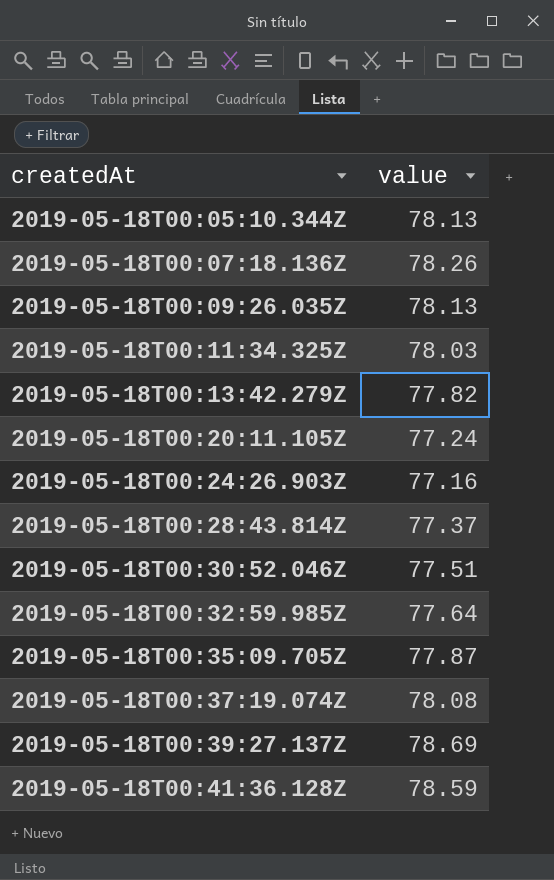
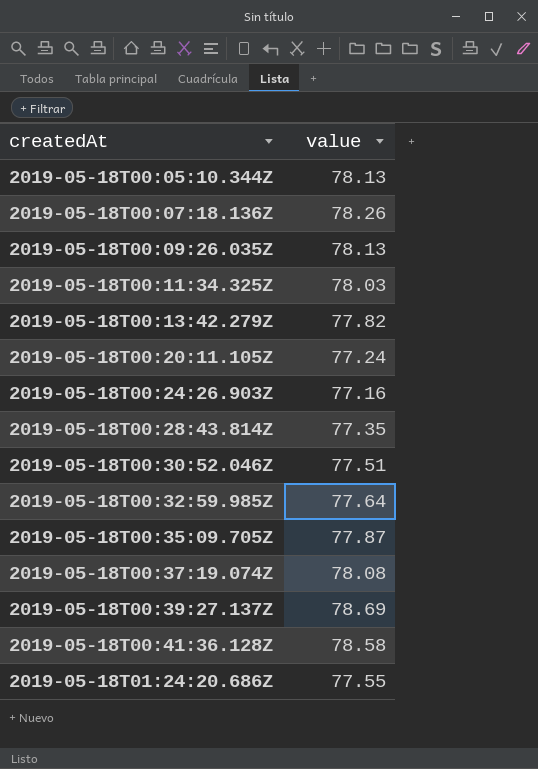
2019-05-18T00:28:43.814Z | value: 77.37 -> 77.35
2019-05-18T00:41:36.128Z | value: 78.59 -> 78.58
row 2019-05-18T01:24:20.686Z: none -> 77.55

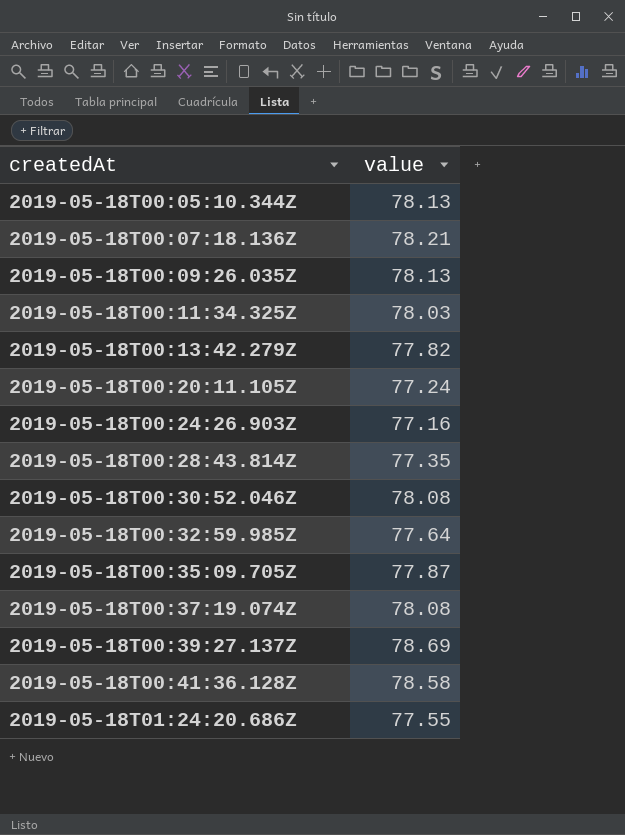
2019-05-18T00:07:18.136Z | value: 78.26 -> 78.21
2019-05-18T00:30:52.046Z | value: 77.51 -> 78.08

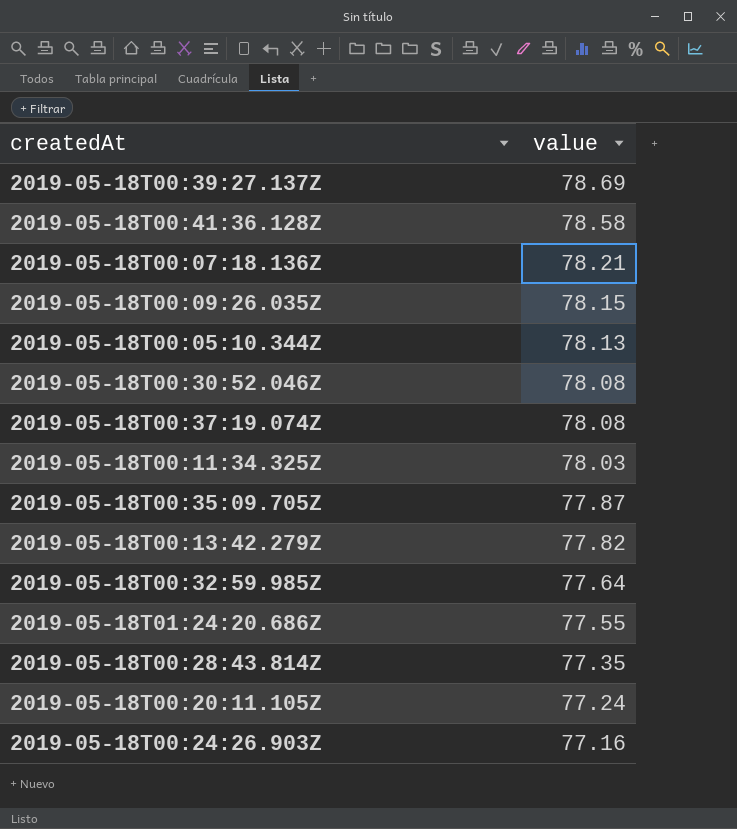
row order: createdAt ascending -> value descending
2019-05-18T00:09:26.035Z | value: 78.13 -> 78.15

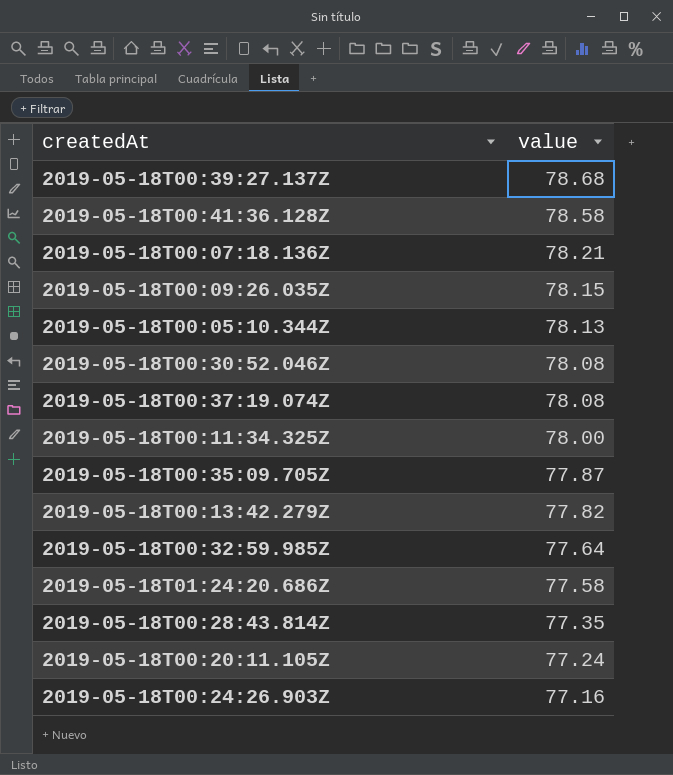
2019-05-18T00:39:27.137Z | value: 78.69 -> 78.68
2019-05-18T00:11:34.325Z | value: 78.03 -> 78.00
2019-05-18T01:24:20.686Z | value: 77.55 -> 77.58

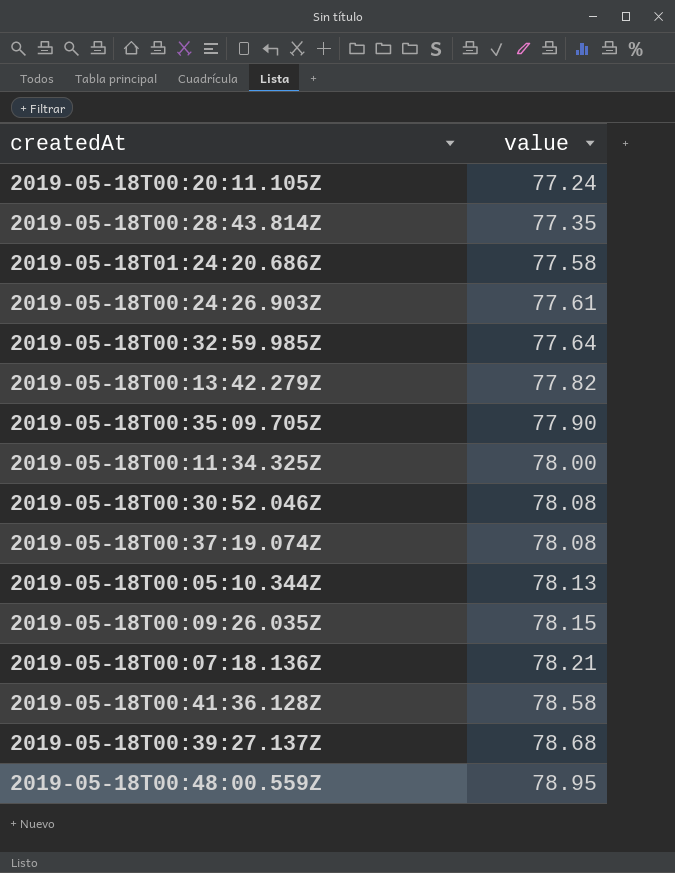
row order: value descending -> value ascending
2019-05-18T00:24:26.903Z | value: 77.16 -> 77.61
2019-05-18T00:35:09.705Z | value: 77.87 -> 77.90
row 2019-05-18T00:48:00.559Z: none -> 78.95

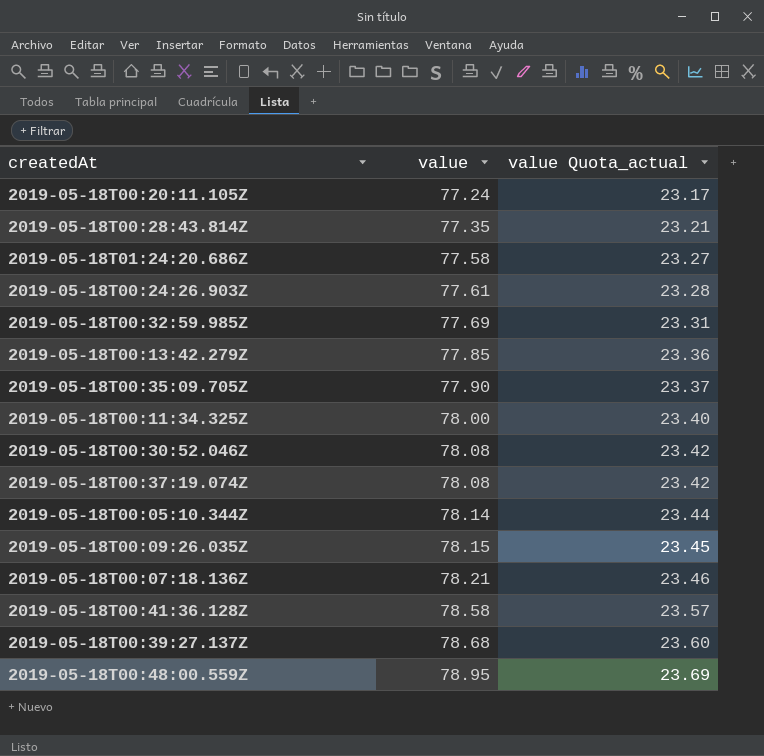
column value Quota_actual | formula: none -> [value] * 0.3
2019-05-18T00:32:59.985Z | value: 77.64 -> 77.69
2019-05-18T00:13:42.279Z | value: 77.82 -> 77.85
2019-05-18T00:05:10.344Z | value: 78.13 -> 78.14

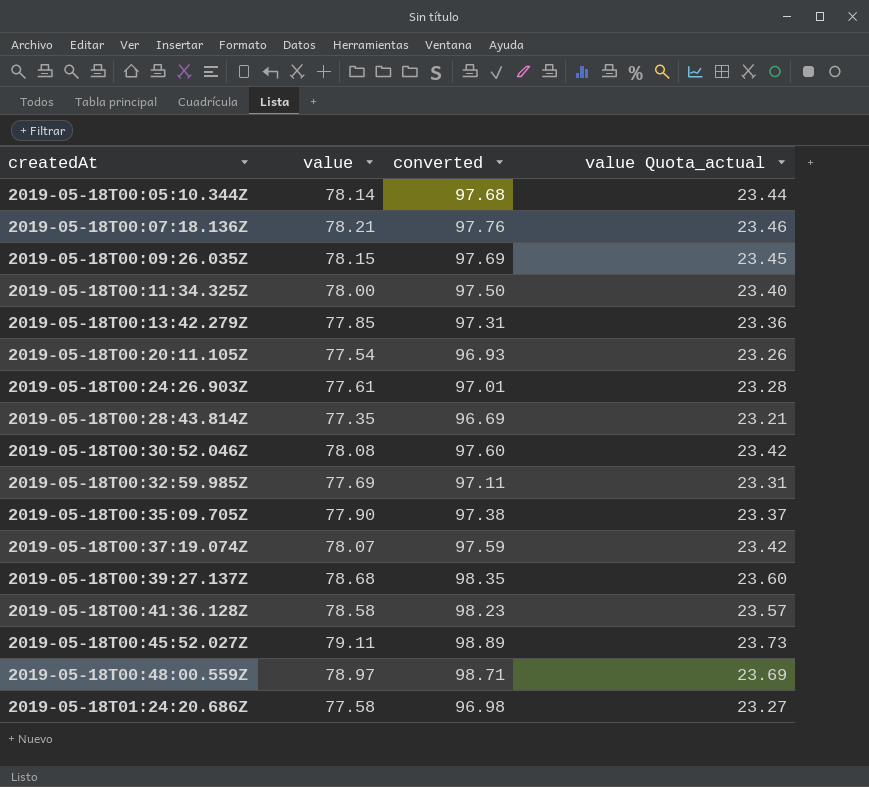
row order: value ascending -> createdAt ascending
column converted | formula: none -> [value] * 1.25
2019-05-18T00:20:11.105Z | value: 77.24 -> 77.54
2019-05-18T00:20:11.105Z | value Quota_actual: 23.17 -> 23.26
2019-05-18T00:37:19.074Z | value: 78.08 -> 78.07
row 2019-05-18T00:45:52.027Z: none -> 79.11 | 98.89 | 23.73
2019-05-18T00:48:00.559Z | value: 78.95 -> 78.97

